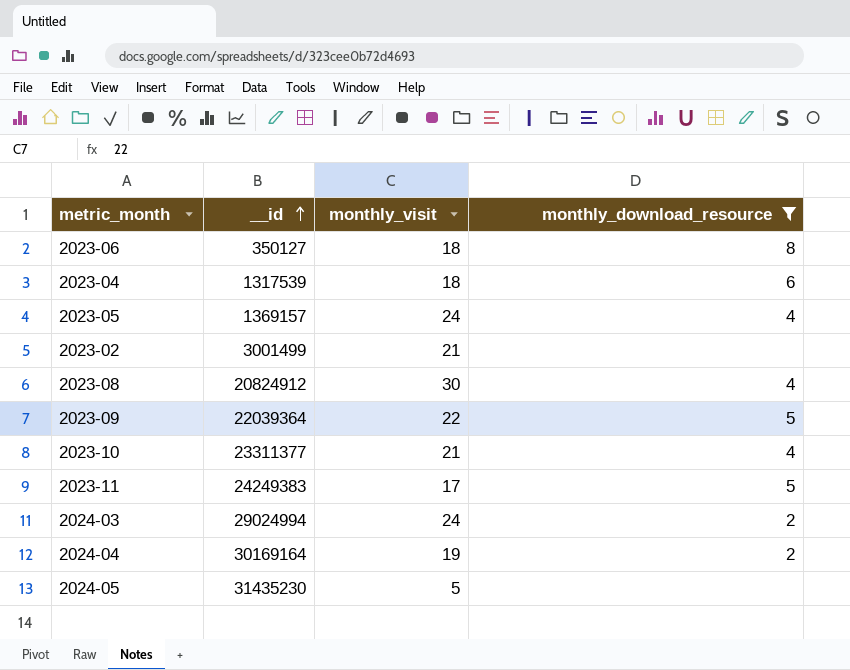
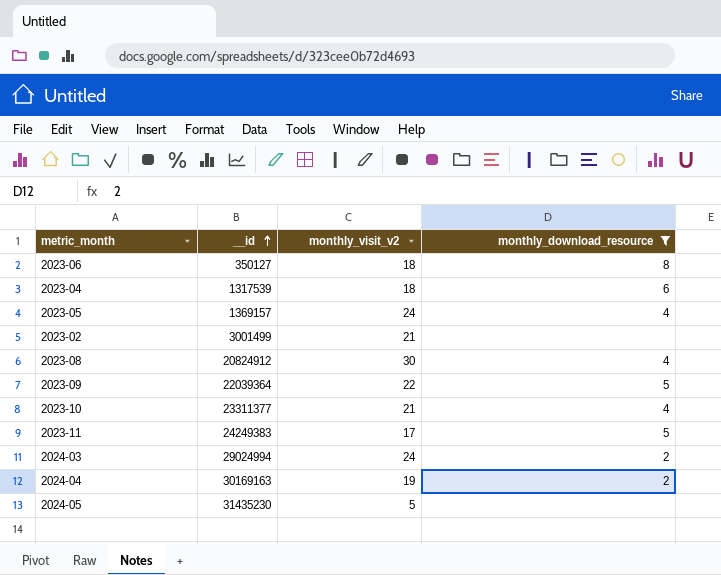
column name: monthly_visit -> monthly_visit_v2
2024-04 | __id: 30169164 -> 30169163

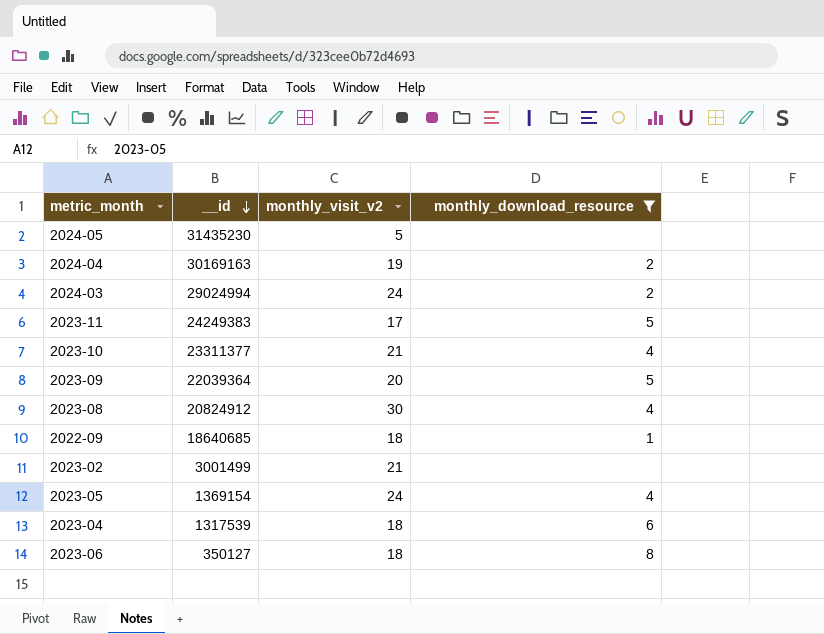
row order: __id ascending -> __id descending
2023-09 | monthly_visit_v2: 22 -> 20
row 2022-09: none -> 18640685 | 18 | 1
2023-05 | __id: 1369157 -> 1369154

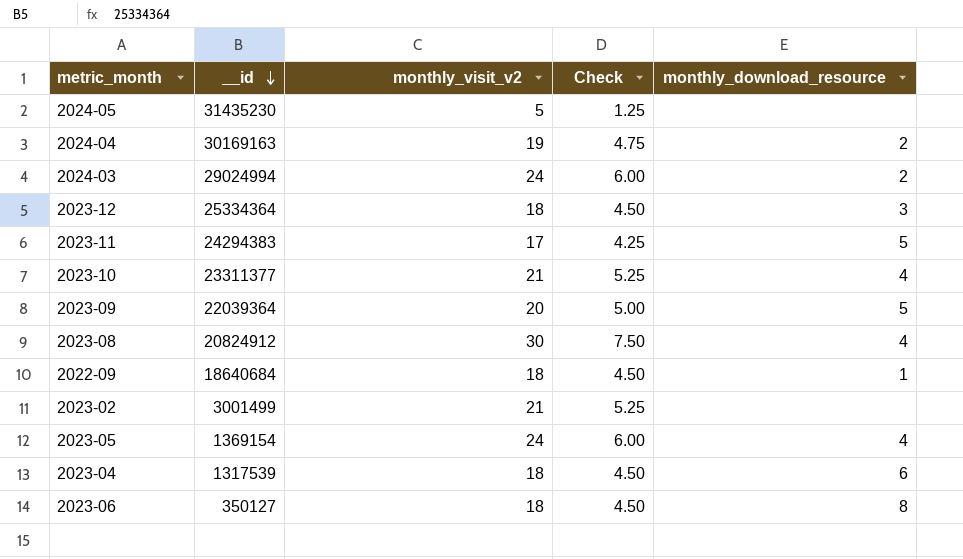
filter: monthly_download_resource != 3 -> none
column Check | formula: none -> [monthly_visit_v2] * 0.25
2023-11 | __id: 24249383 -> 24294383
2022-09 | __id: 18640685 -> 18640684

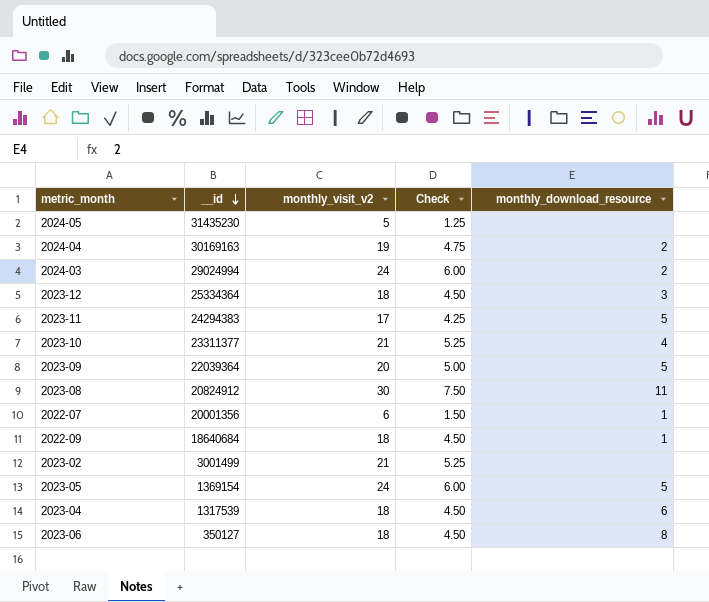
2023-08 | monthly_download_resource: 4 -> 11
row 2022-07: none -> 20001356 | 6 | 1.50 | 1
2023-05 | monthly_download_resource: 4 -> 5

